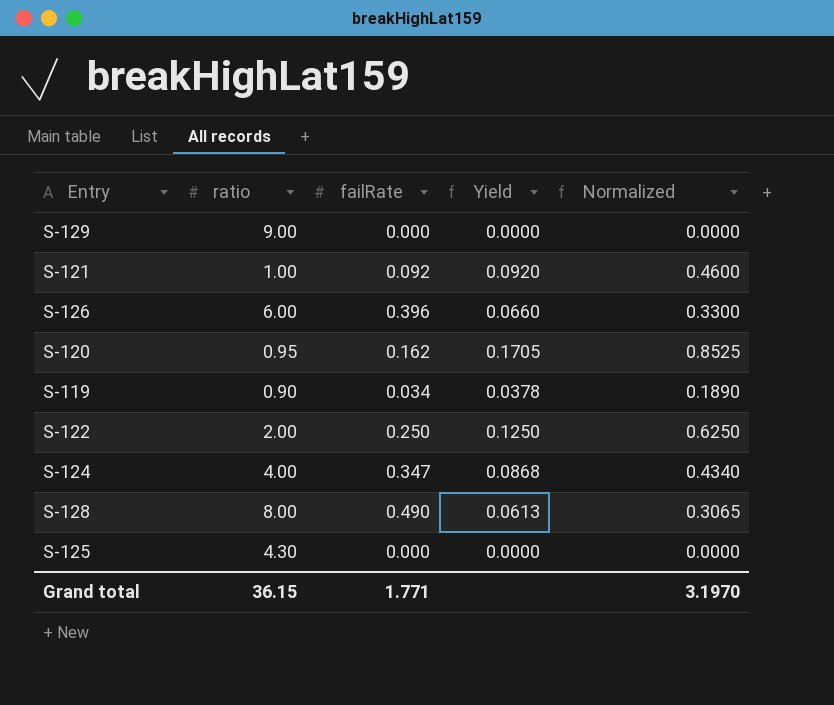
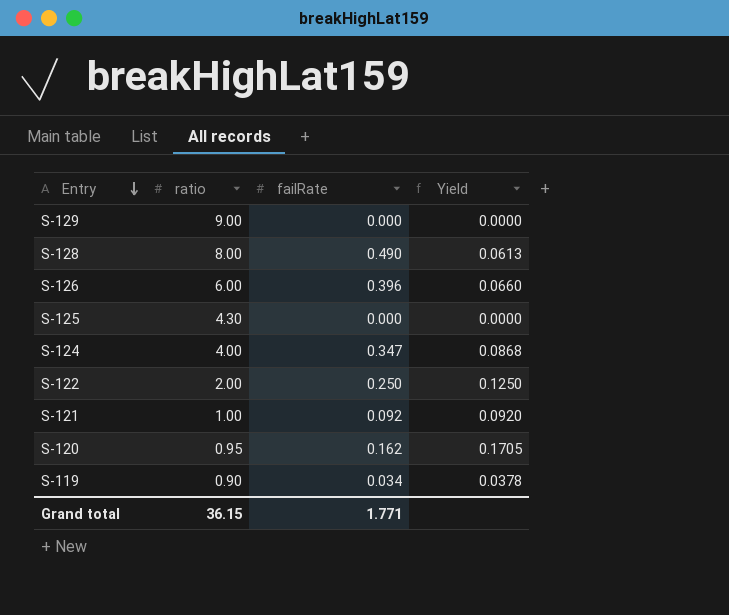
row order: none -> Entry descending
column Normalized | formula: [Yield] * 5 -> none

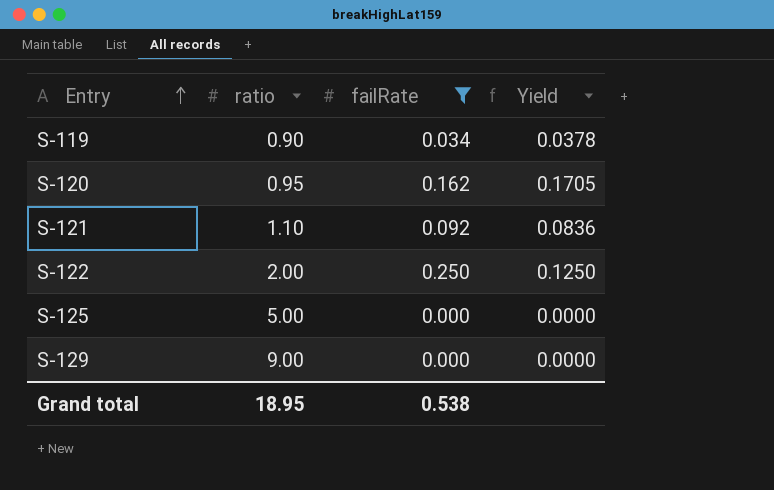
filter: none -> failRate <= 0.250
row order: Entry descending -> Entry ascending
S-121 | ratio: 1.00 -> 1.10
S-121 | Yield: 0.0920 -> 0.0836
S-125 | ratio: 4.30 -> 5.00
Grand total | ratio: 36.15 -> 18.95
Grand total | failRate: 1.771 -> 0.538

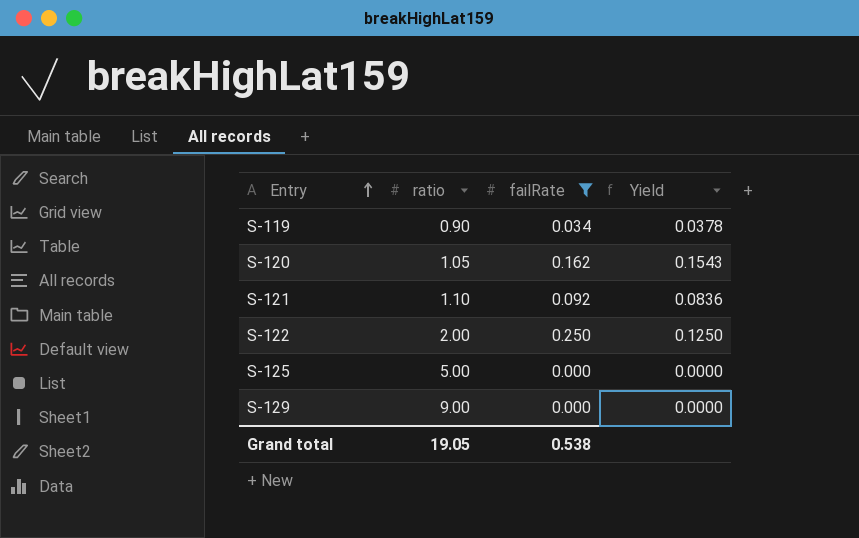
S-120 | ratio: 0.95 -> 1.05
S-120 | Yield: 0.1705 -> 0.1543
Grand total | ratio: 18.95 -> 19.05

